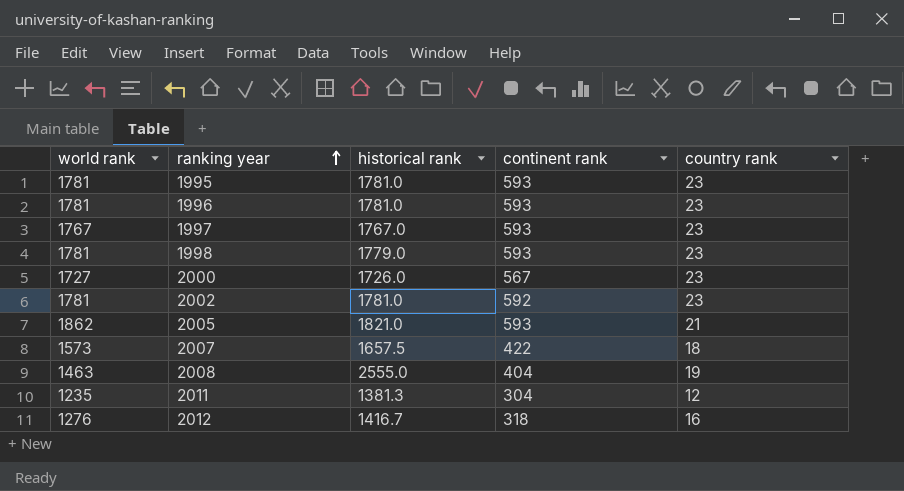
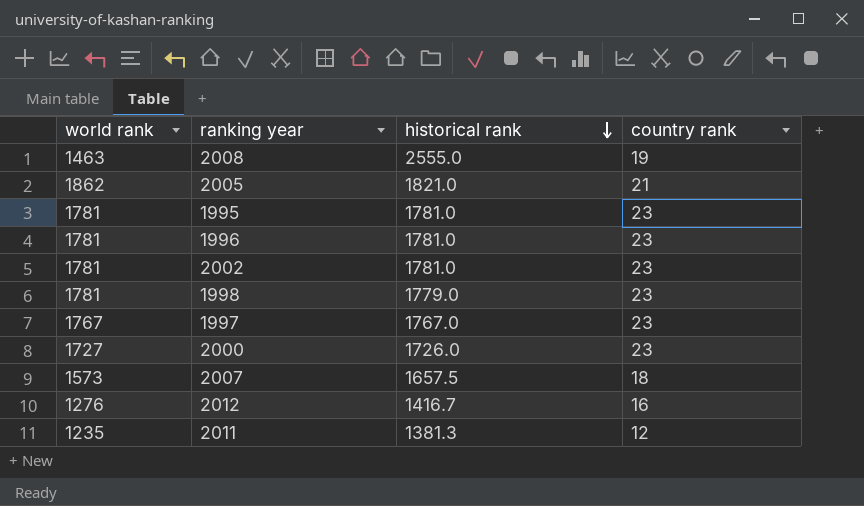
row order: ranking year ascending -> historical rank descending
column continent rank | position: 4 -> none

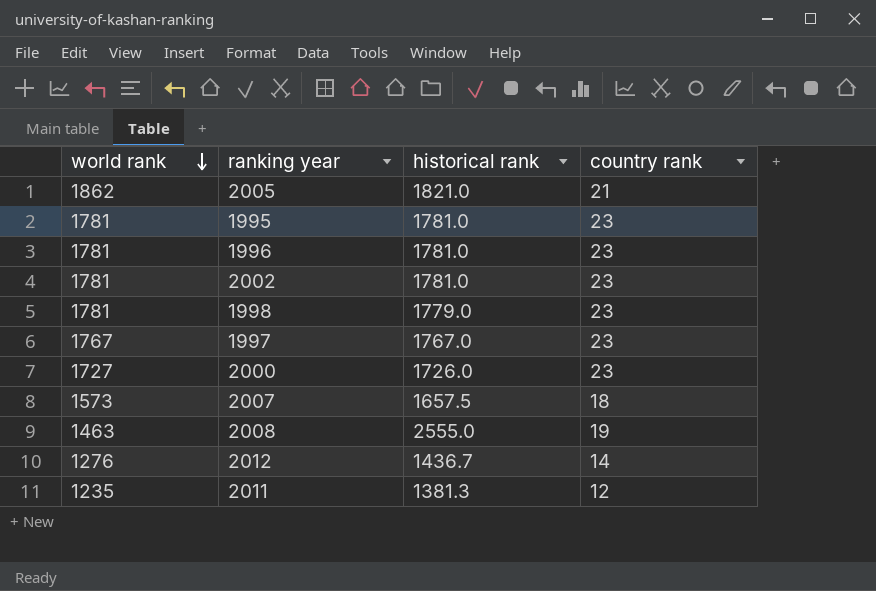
row order: historical rank descending -> world rank descending
2012 | historical rank: 1416.7 -> 1436.7
2012 | country rank: 16 -> 14

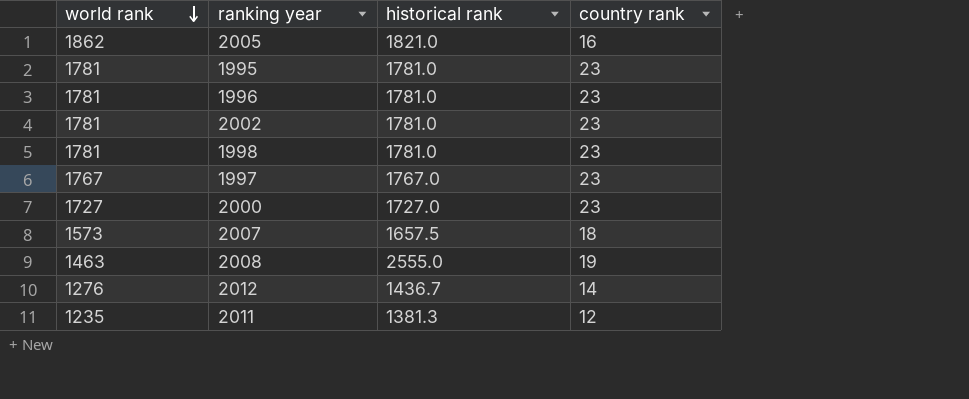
2005 | country rank: 21 -> 16
1998 | historical rank: 1779.0 -> 1781.0
2000 | historical rank: 1726.0 -> 1727.0

